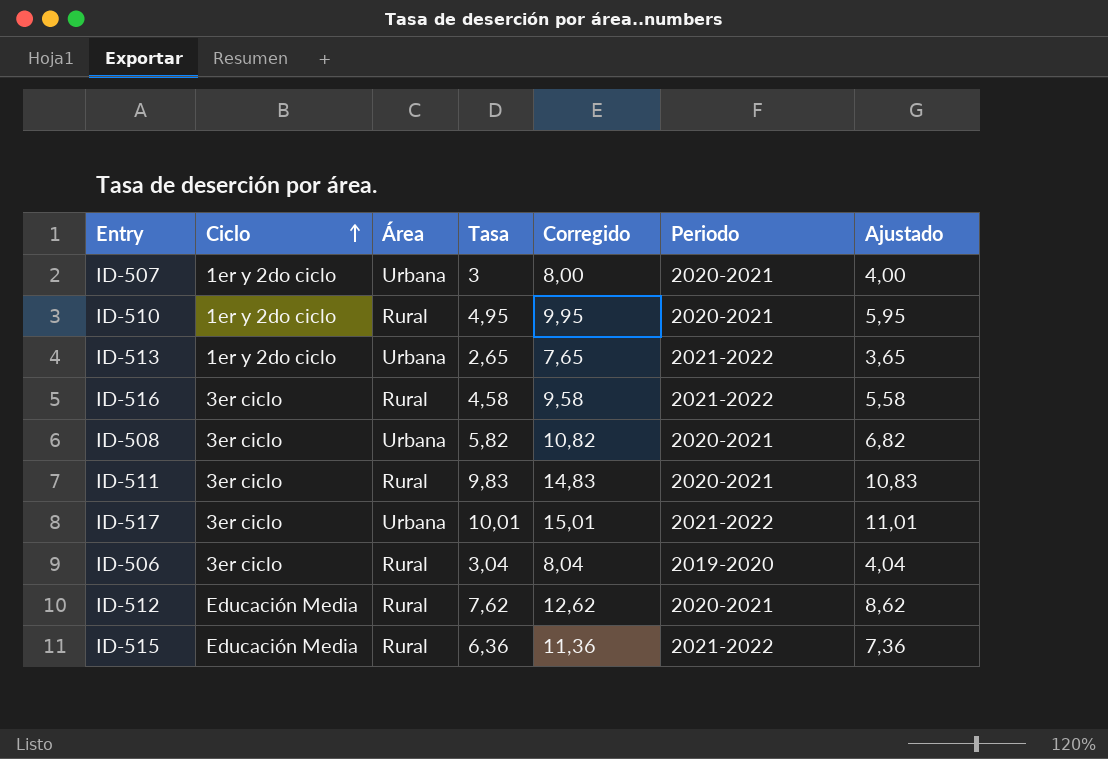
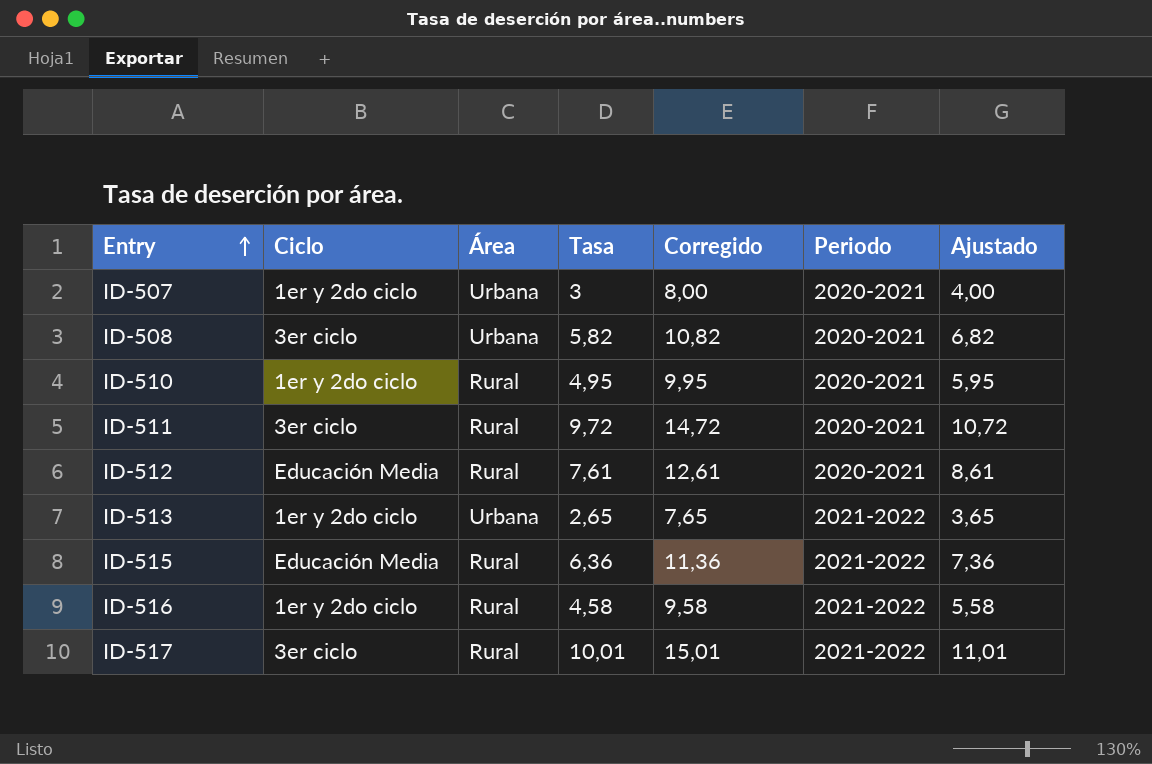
row order: Ciclo ascending -> Entry ascending
row ID-506: 3er ciclo | Rural | 3,04 | 8,04 | 2019-2020 | 4,04 -> none
ID-511 | Tasa: 9,83 -> 9,72
ID-511 | Corregido: 14,83 -> 14,72
ID-511 | Ajustado: 10,83 -> 10,72
ID-512 | Tasa: 7,62 -> 7,61
ID-512 | Corregido: 12,62 -> 12,61
ID-512 | Ajustado: 8,62 -> 8,61
ID-516 | Ciclo: 3er ciclo -> 1er y 2do ciclo
ID-517 | Área: Urbana -> Rural

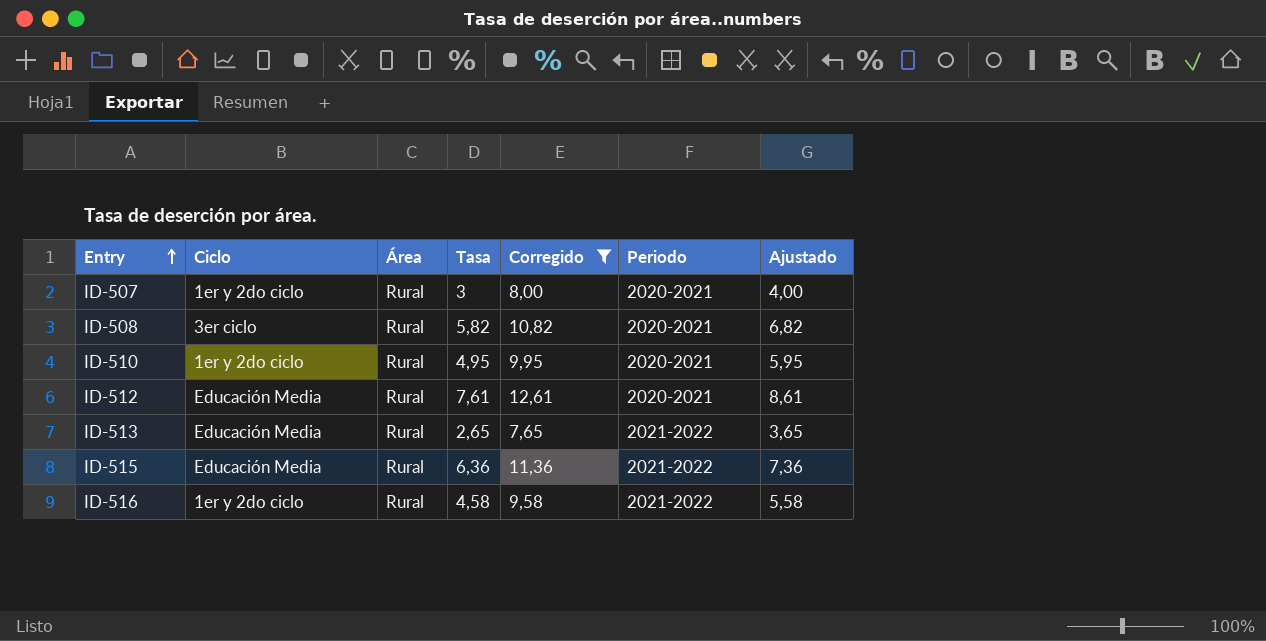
filter: none -> Corregido <= 12,61
ID-507 | Área: Urbana -> Rural
ID-508 | Área: Urbana -> Rural
ID-513 | Ciclo: 1er y 2do ciclo -> Educación Media
ID-513 | Área: Urbana -> Rural

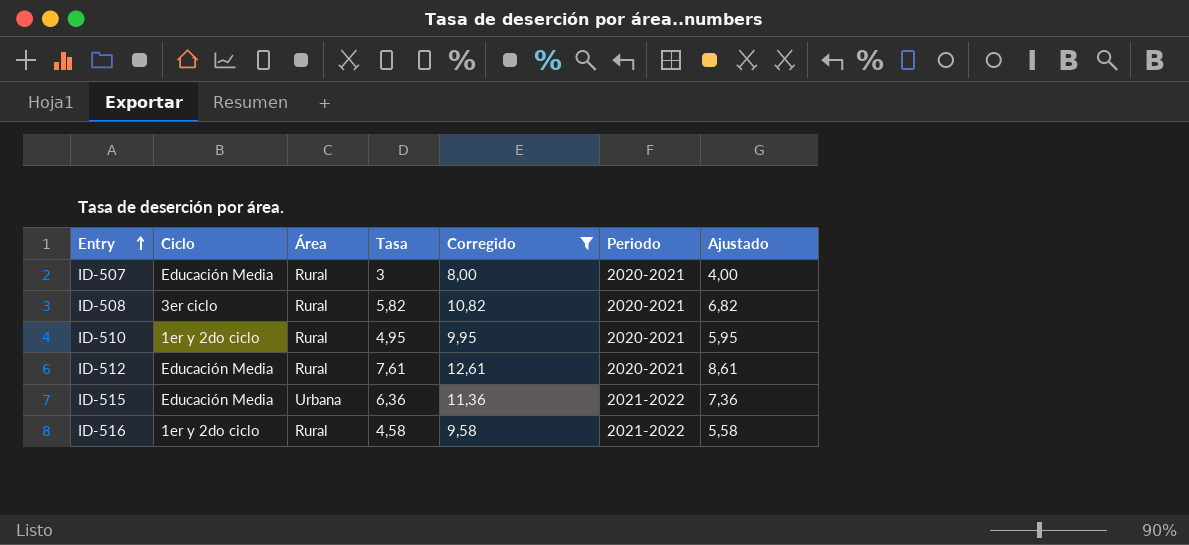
row ID-513: Educación Media | Rural | 2,65 | 7,65 | 2021-2022 | 3,65 -> none
ID-507 | Ciclo: 1er y 2do ciclo -> Educación Media
ID-515 | Área: Rural -> Urbana

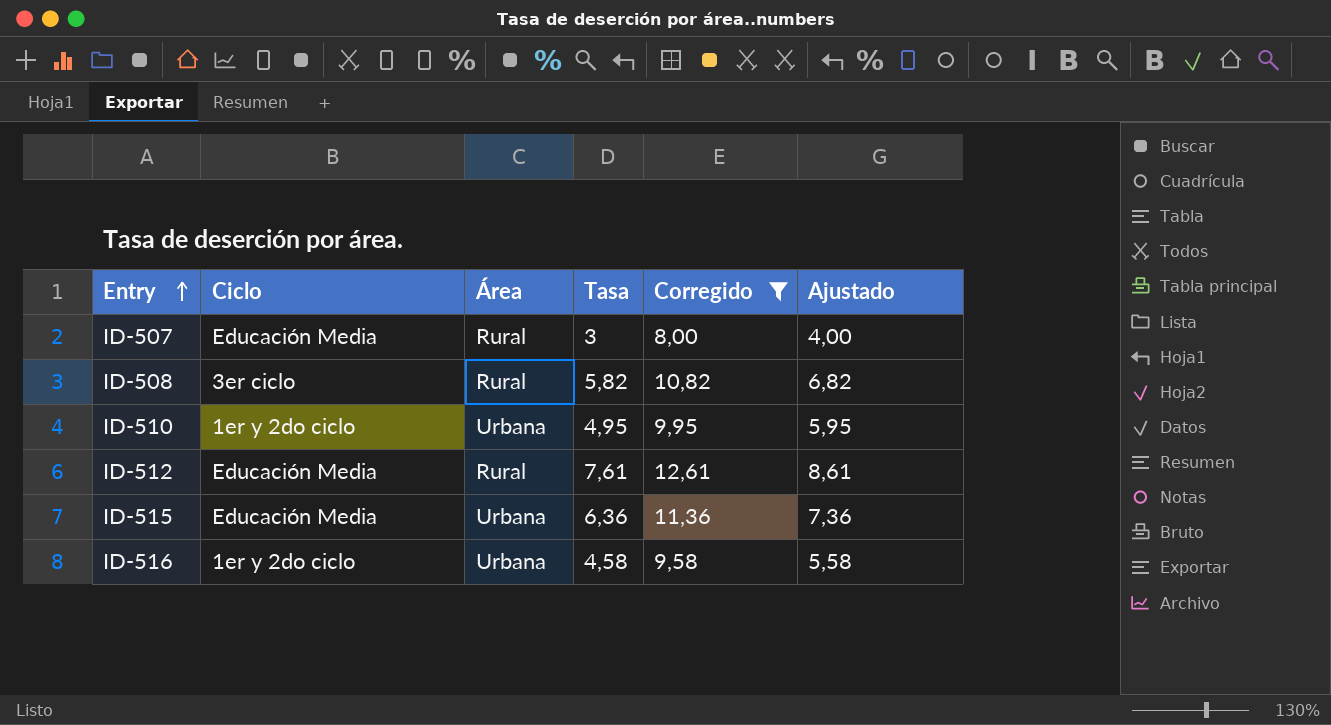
column Periodo | position: 6 -> none
ID-510 | Área: Rural -> Urbana
ID-516 | Área: Rural -> Urbana

